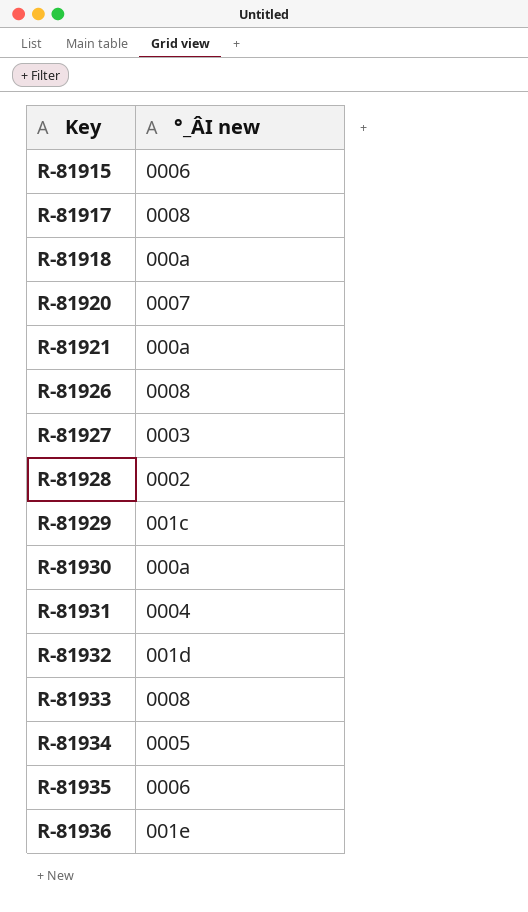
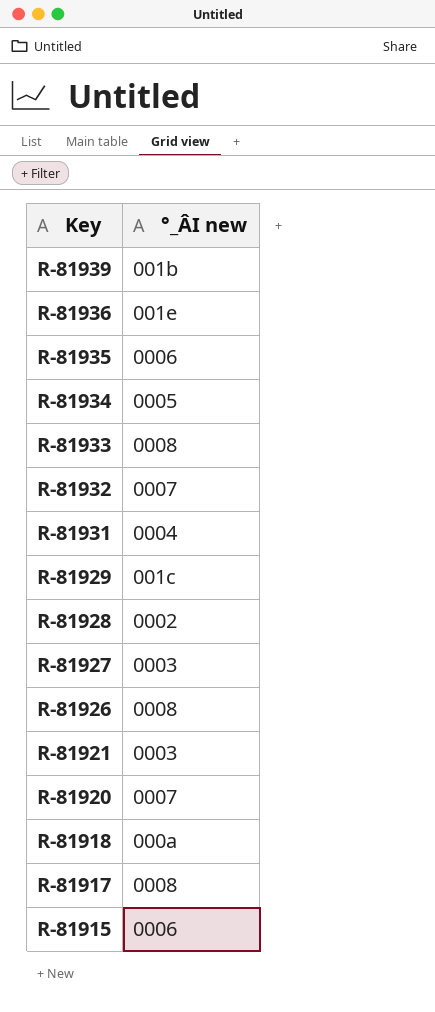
row order: Key ascending -> Key descending
row R-81930: 000a -> none
row R-81939: none -> 001b
R-81932 | °_ÂI new: 001d -> 0007
R-81921 | °_ÂI new: 000a -> 0003

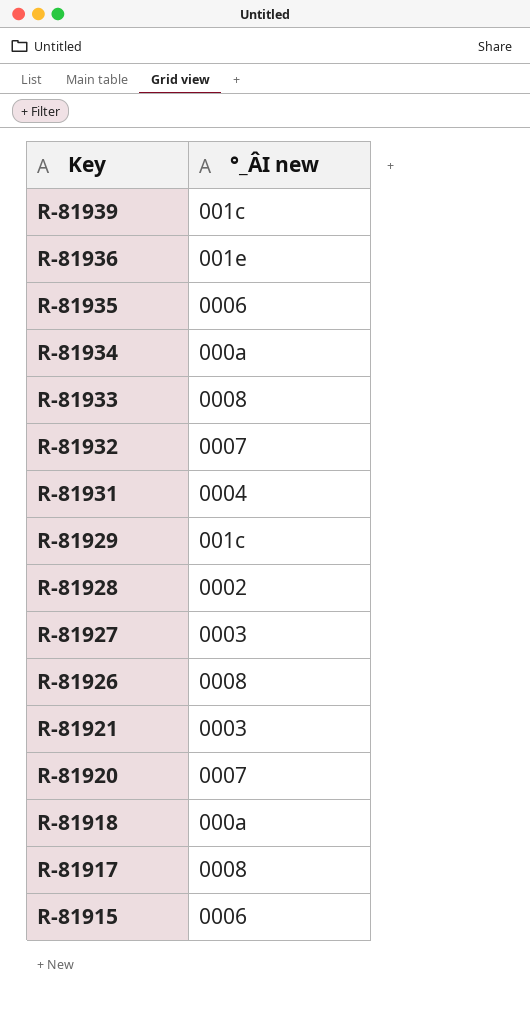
R-81939 | °_ÂI new: 001b -> 001c
R-81934 | °_ÂI new: 0005 -> 000a

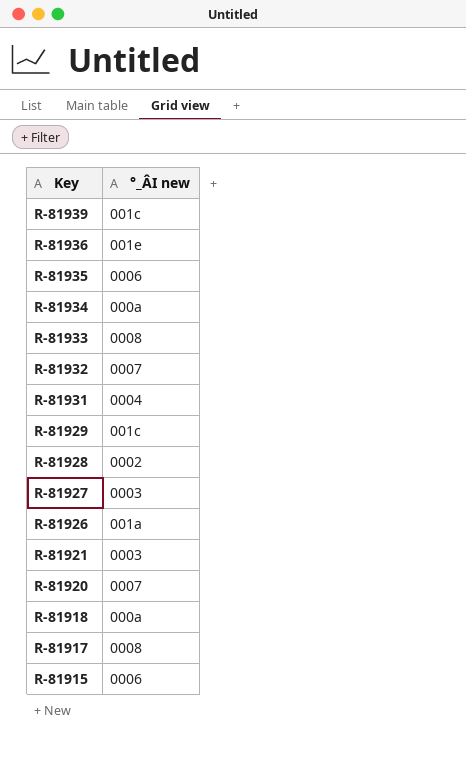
R-81926 | °_ÂI new: 0008 -> 001a

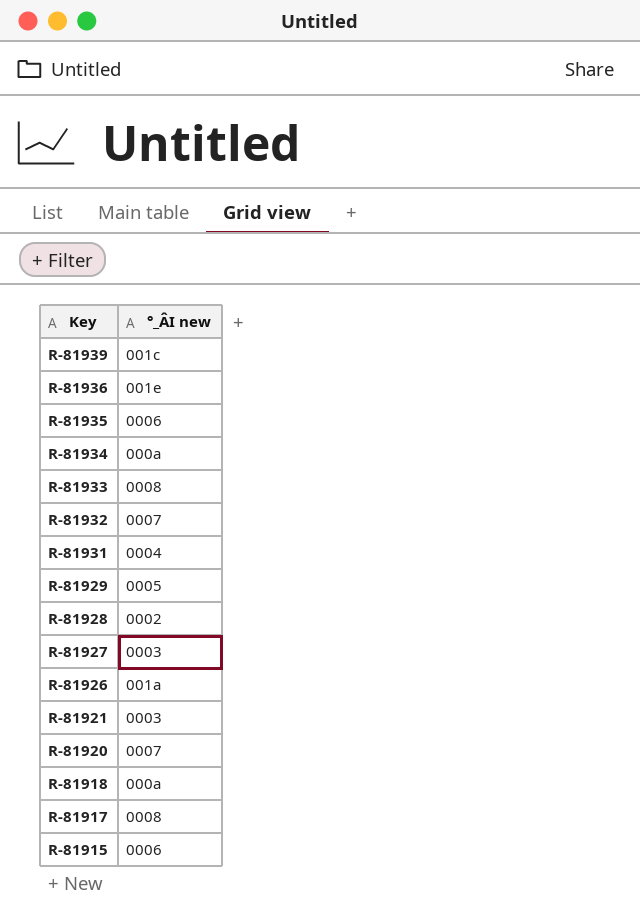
R-81929 | °_ÂI new: 001c -> 0005

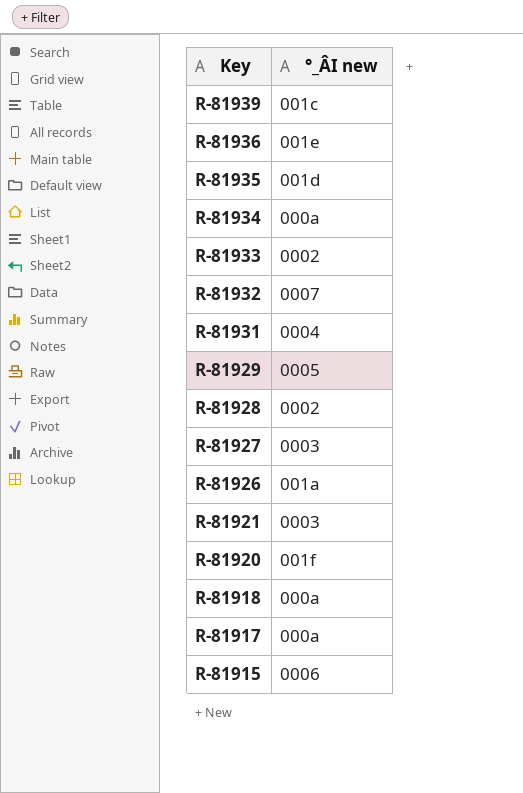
R-81935 | °_ÂI new: 0006 -> 001d
R-81933 | °_ÂI new: 0008 -> 0002
R-81920 | °_ÂI new: 0007 -> 001f
R-81917 | °_ÂI new: 0008 -> 000a

